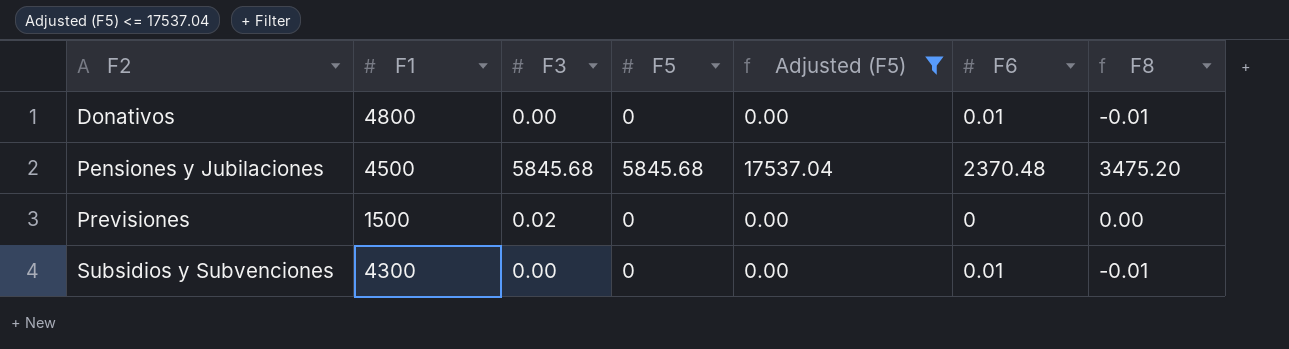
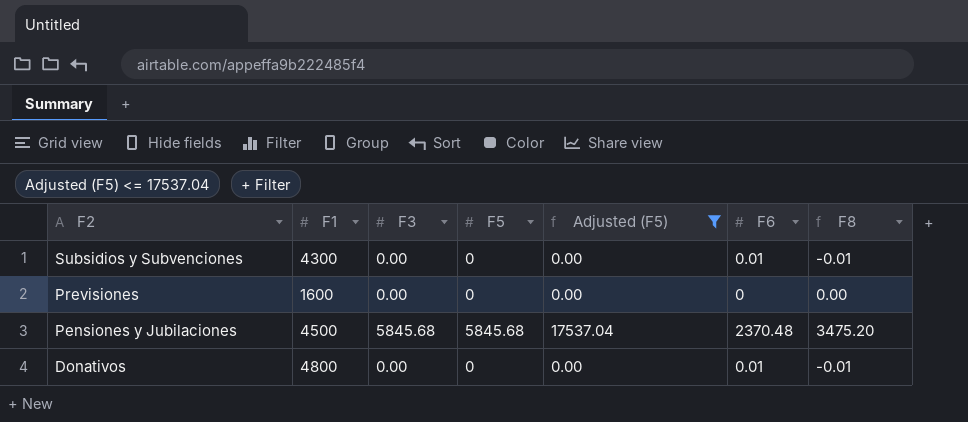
row order: F2 ascending -> F2 descending
Previsiones | F1: 1500 -> 1600
Previsiones | F3: 0.02 -> 0.00

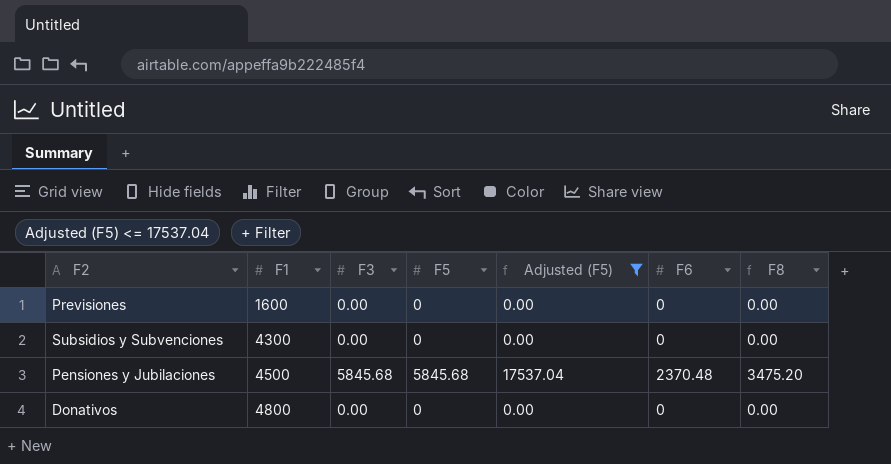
row order: F2 descending -> F1 ascending
Subsidios y Subvenciones | F6: 0.01 -> 0
Subsidios y Subvenciones | F8: -0.01 -> 0.00
Donativos | F6: 0.01 -> 0
Donativos | F8: -0.01 -> 0.00

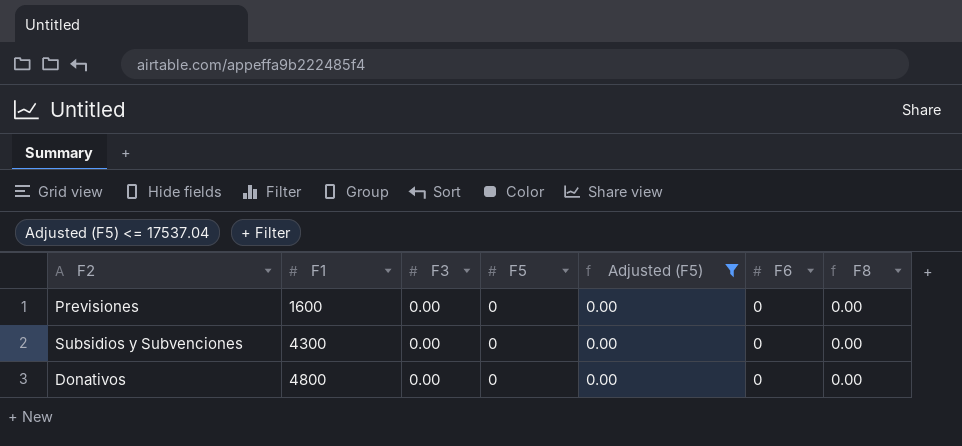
row Pensiones y Jubilaciones: 4500 | 5845.68 | 5845.68 | 17537.04 | 2370.48 | 3475.20 -> none

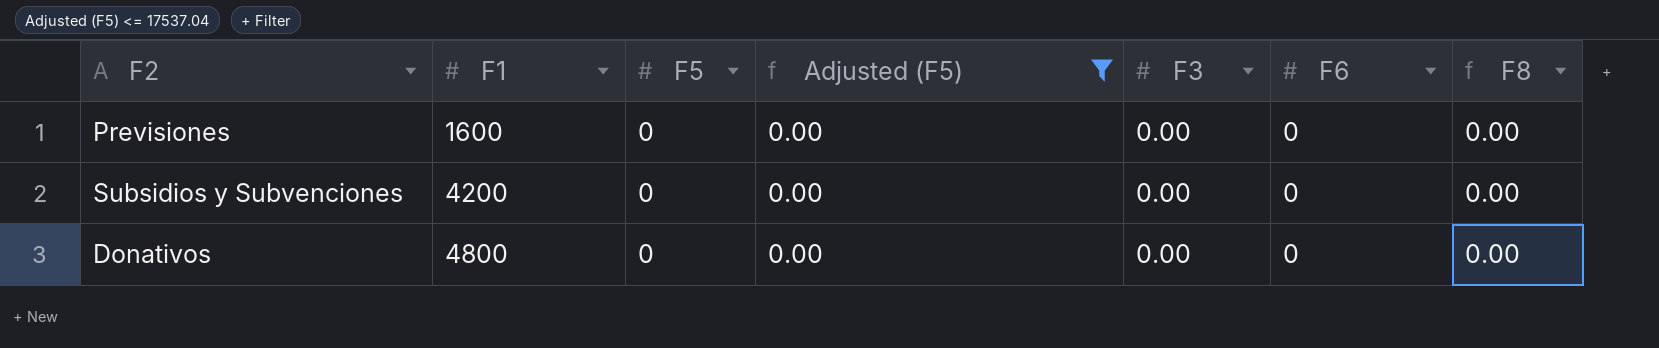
column F3 | position: 3 -> 5
Subsidios y Subvenciones | F1: 4300 -> 4200

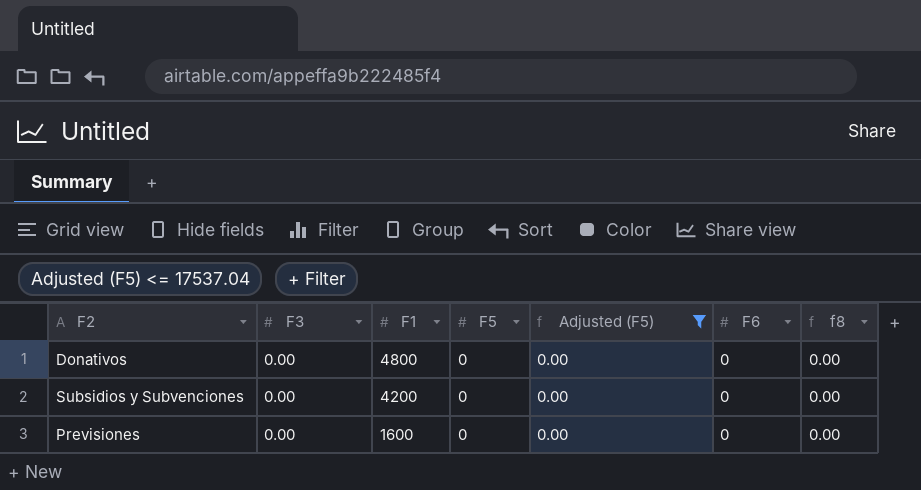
row order: F1 ascending -> F1 descending
column F3 | position: 5 -> 2
column name: F8 -> f8

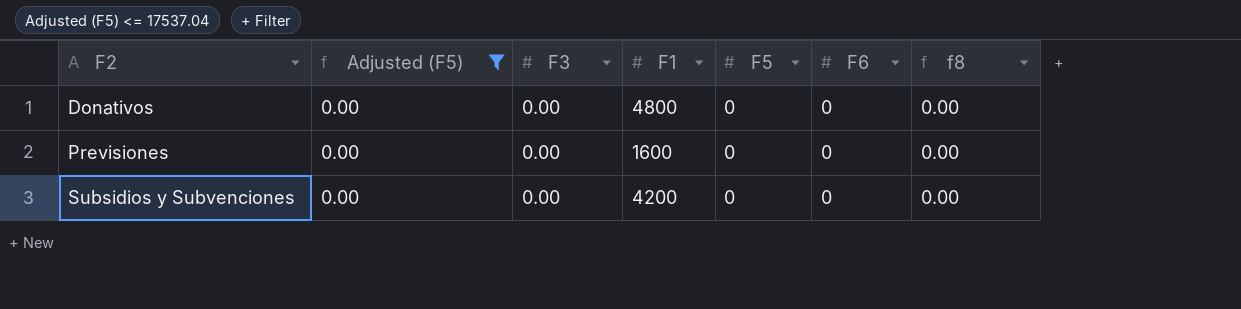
row order: F1 descending -> F2 ascending
column Adjusted (F5) | position: 5 -> 2

